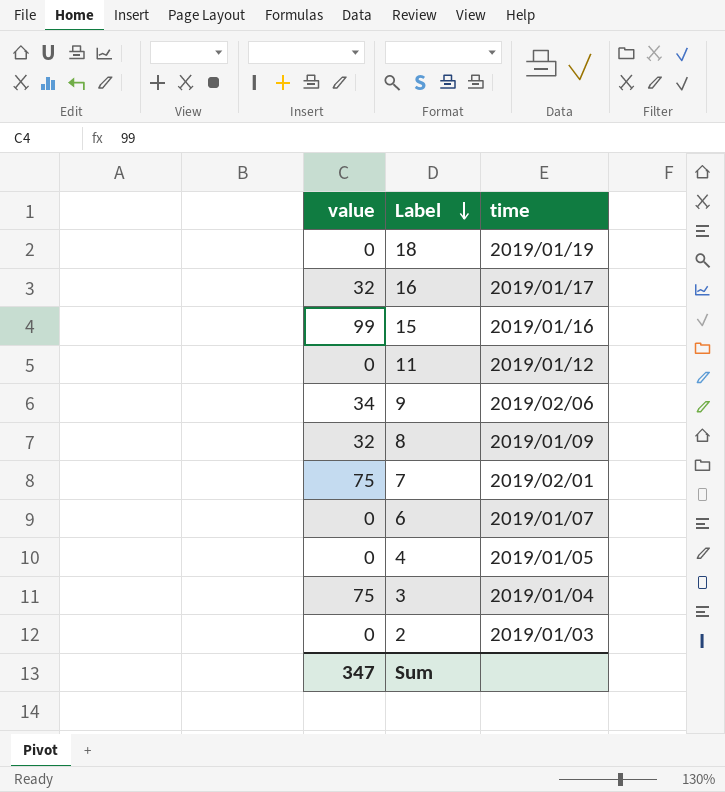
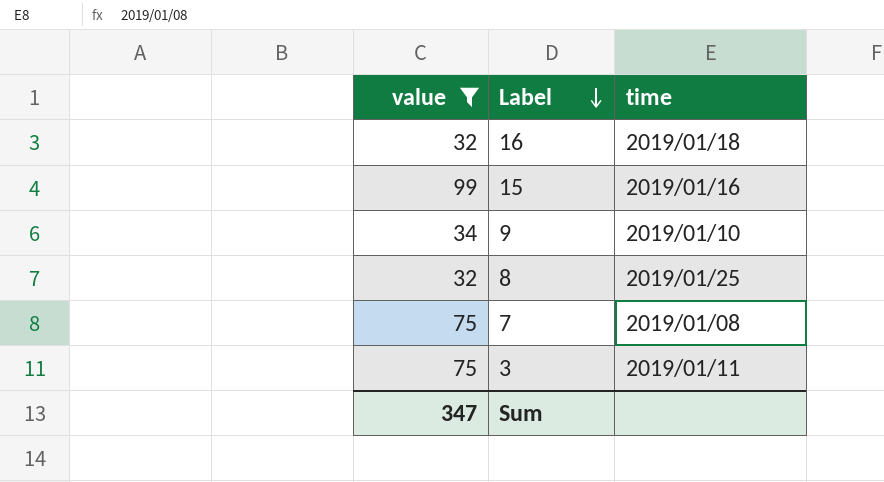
filter: none -> value != 0
16 | time: 2019/01/17 -> 2019/01/18
9 | time: 2019/02/06 -> 2019/01/10
8 | time: 2019/01/09 -> 2019/01/25
7 | time: 2019/02/01 -> 2019/01/08
3 | time: 2019/01/04 -> 2019/01/11

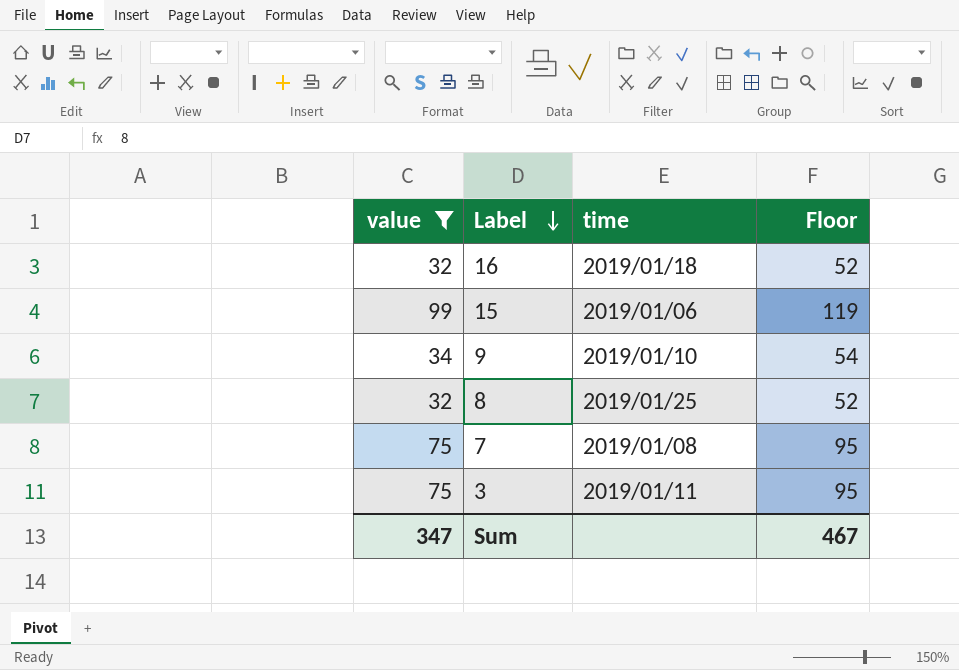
column Floor | formula: none -> [value] + 20
15 | time: 2019/01/16 -> 2019/01/06

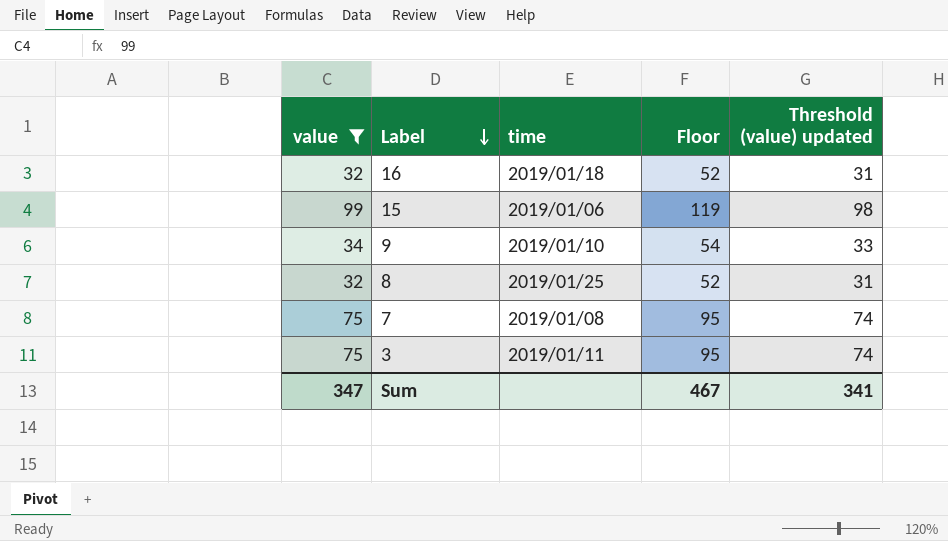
column Threshold (value) updated | formula: none -> [value] - 1

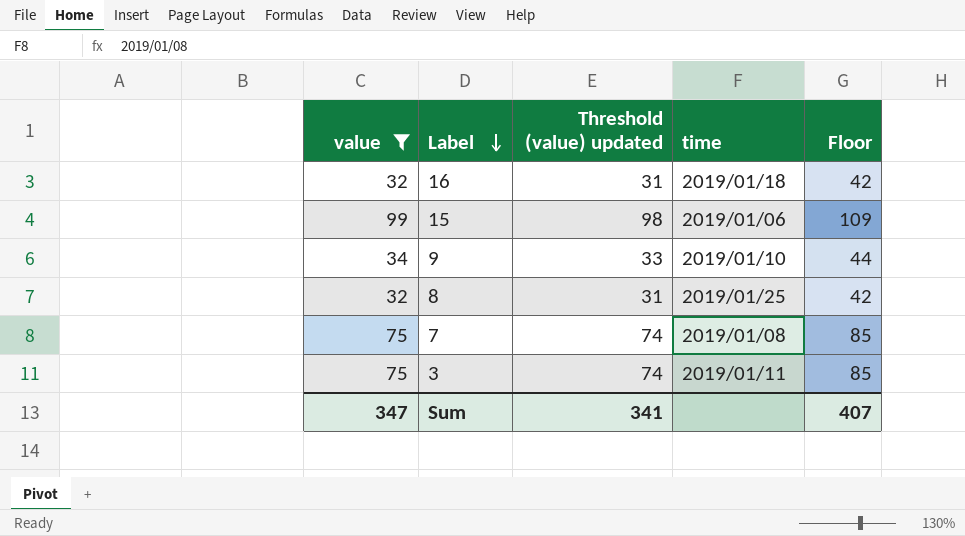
column Threshold (value) updated | position: 5 -> 3
column Floor | formula: [value] + 20 -> [value] + 10
Sum | Floor: 467 -> 407

